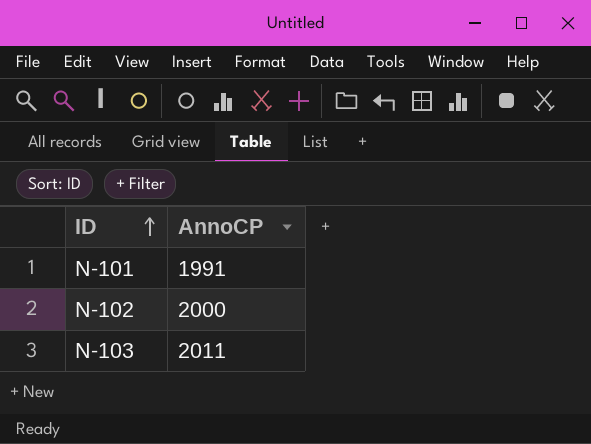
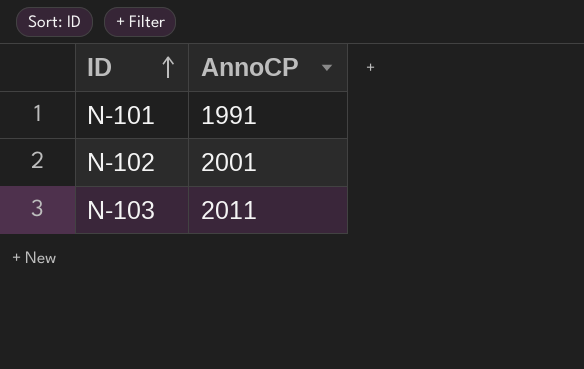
N-102 | AnnoCP: 2000 -> 2001

